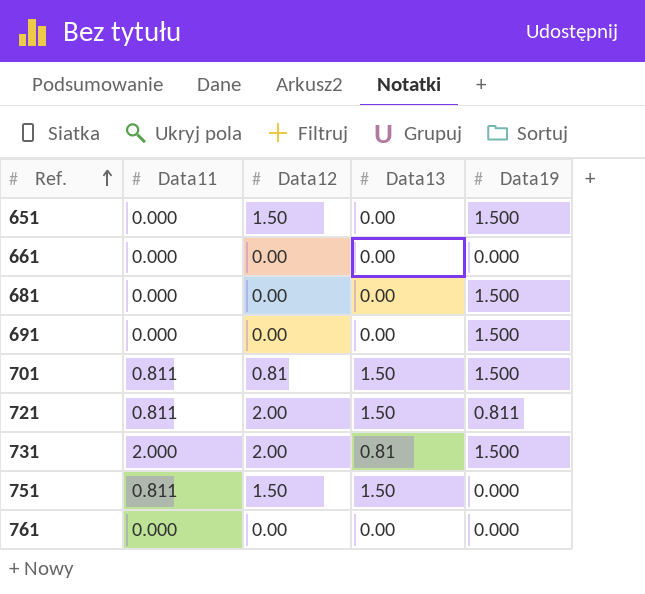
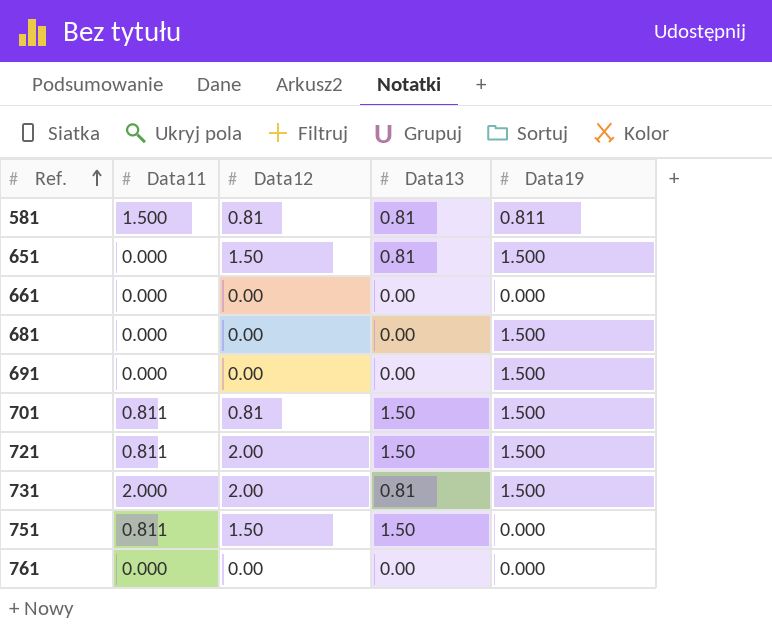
row 581: none -> 1.500 | 0.81 | 0.81 | 0.811
651 | Data13: 0.00 -> 0.81
721 | Data19: 0.811 -> 1.500

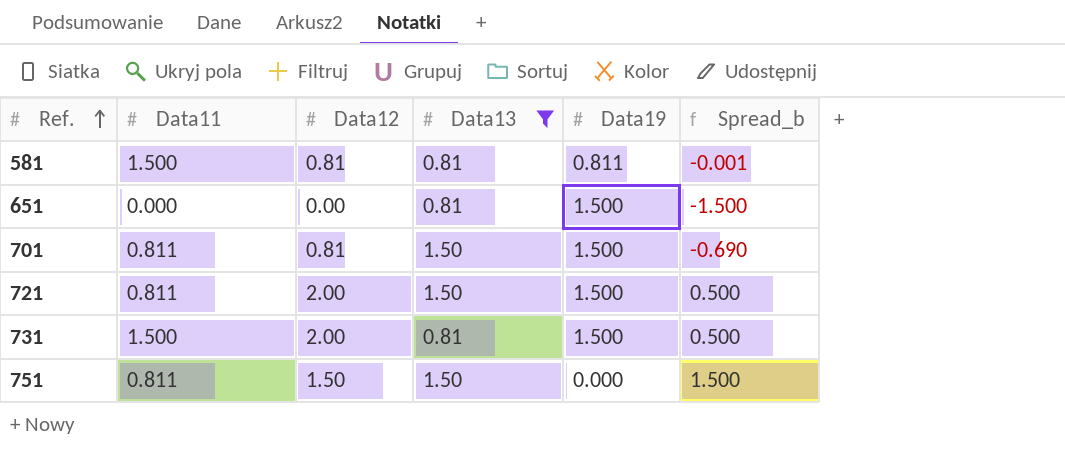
filter: none -> Data13 != 0.00
column Spread_b | formula: none -> [Data12] - [Data19]
651 | Data12: 1.50 -> 0.00
731 | Data11: 2.000 -> 1.500

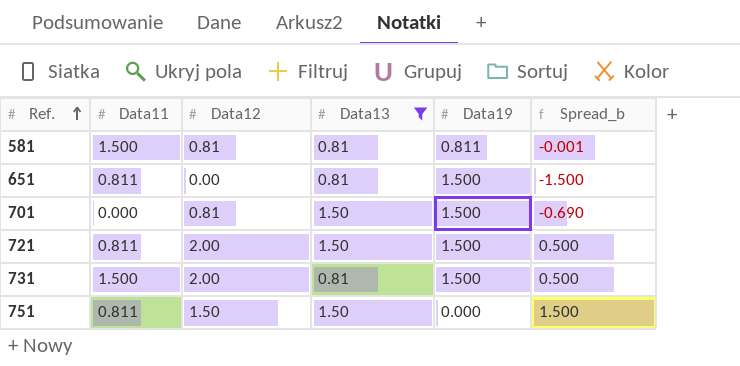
651 | Data11: 0.000 -> 0.811
701 | Data11: 0.811 -> 0.000

